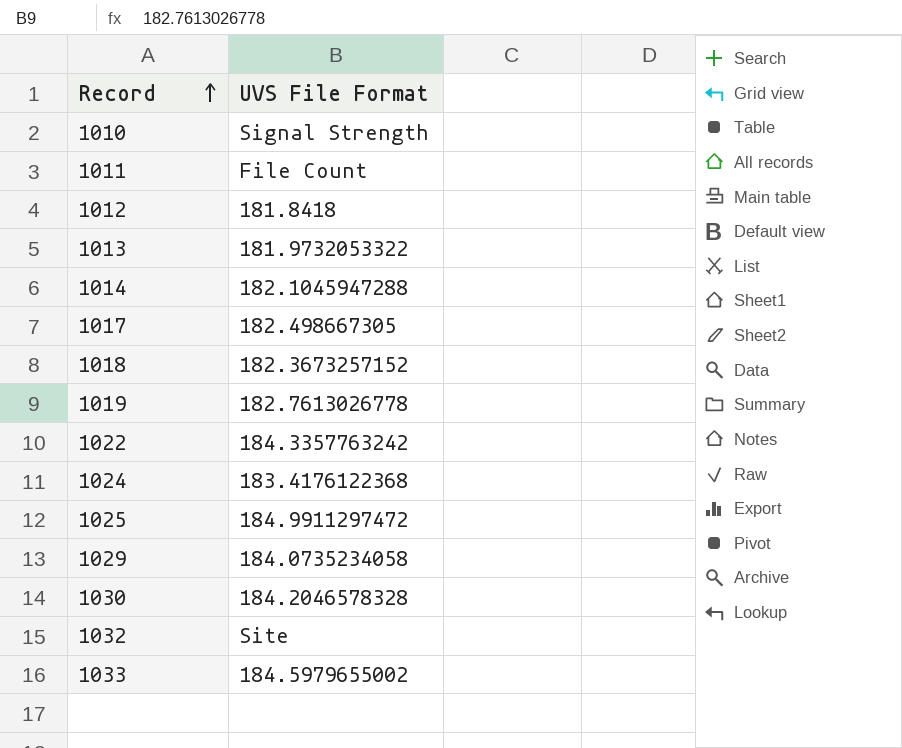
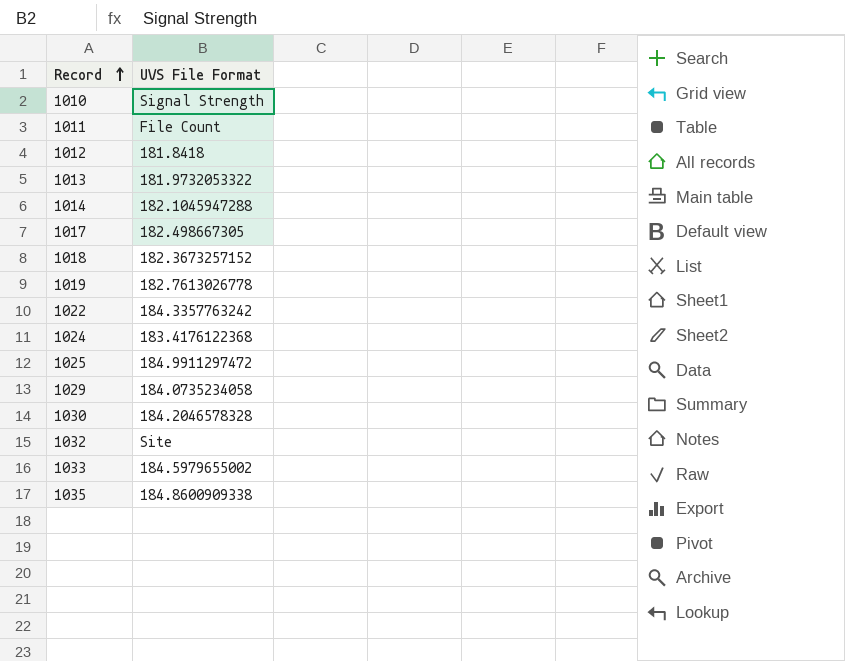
row 1035: none -> 184.8600909338

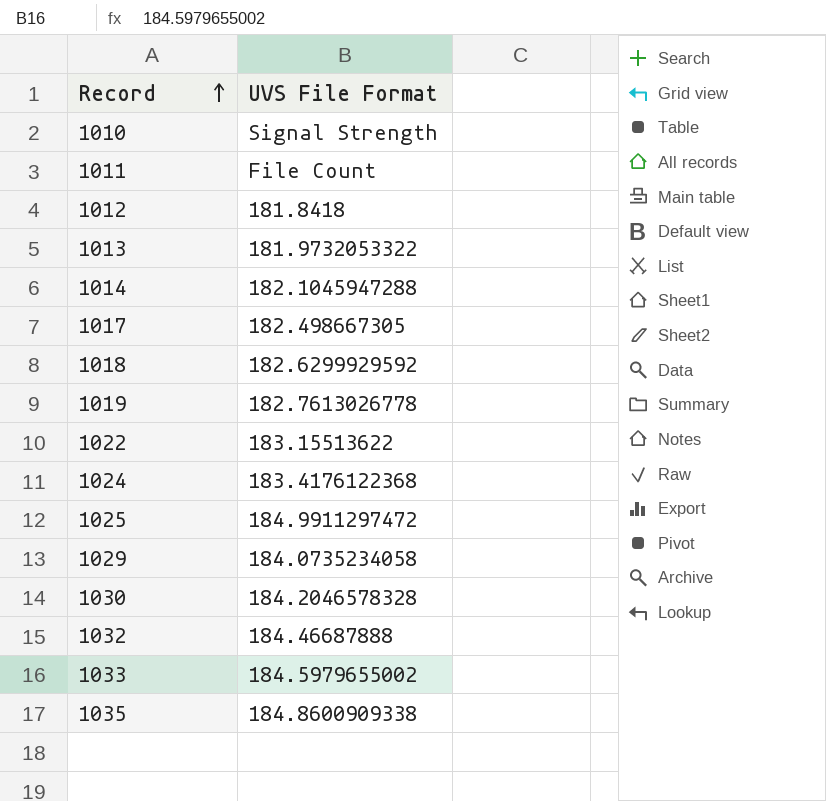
1018 | UVS File Format: 182.3673257152 -> 182.6299929592
1022 | UVS File Format: 184.3357763242 -> 183.15513622
1032 | UVS File Format: Site -> 184.46687888

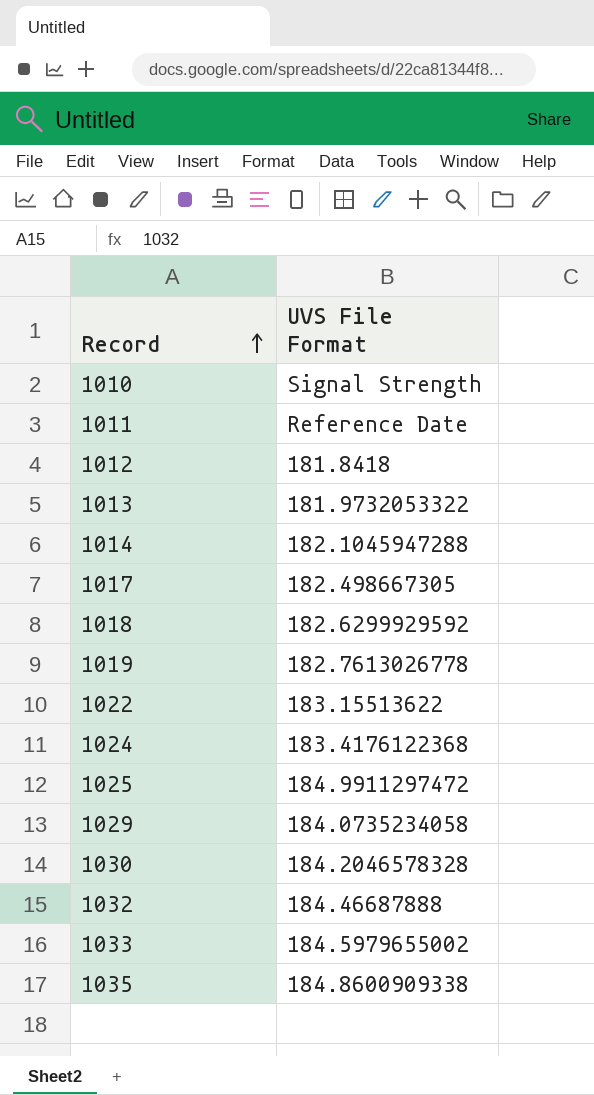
1011 | UVS File Format: File Count -> Reference Date

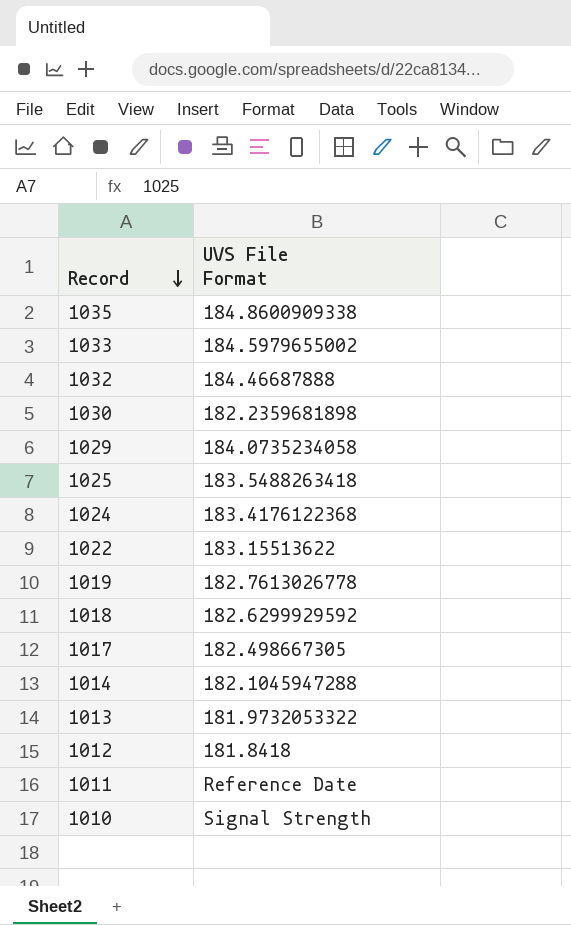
row order: Record ascending -> Record descending
1030 | UVS File Format: 184.2046578328 -> 182.2359681898
1025 | UVS File Format: 184.9911297472 -> 183.5488263418

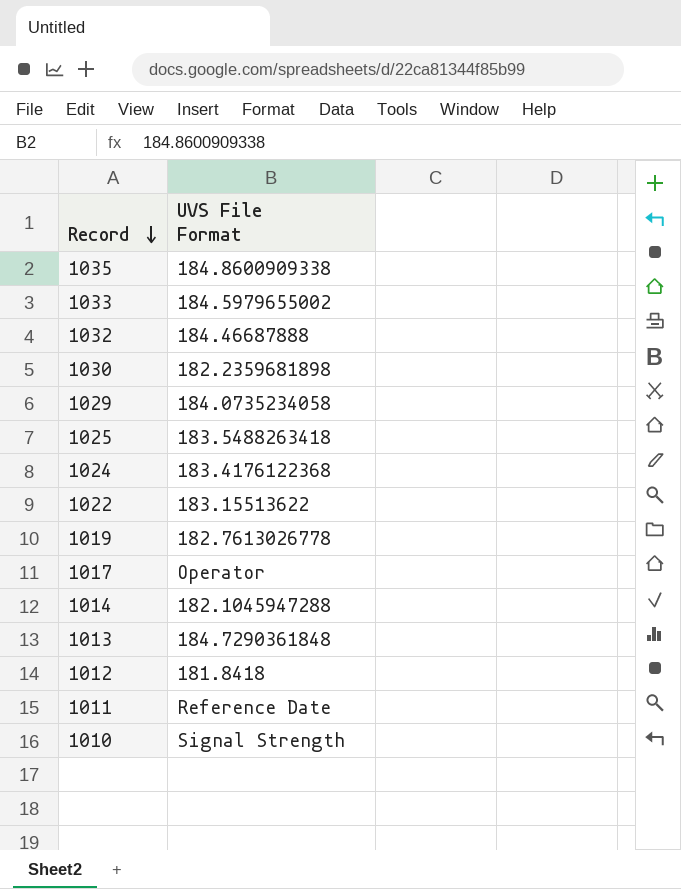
row 1018: 182.6299929592 -> none
1017 | UVS File Format: 182.498667305 -> Operator
1013 | UVS File Format: 181.9732053322 -> 184.7290361848

